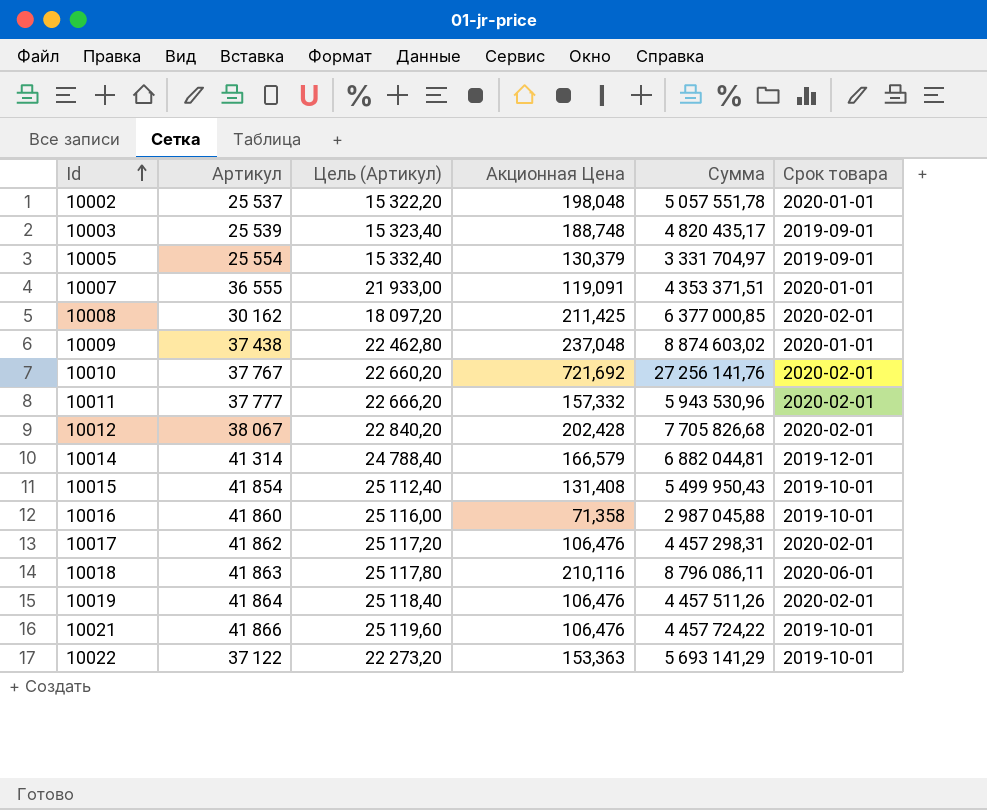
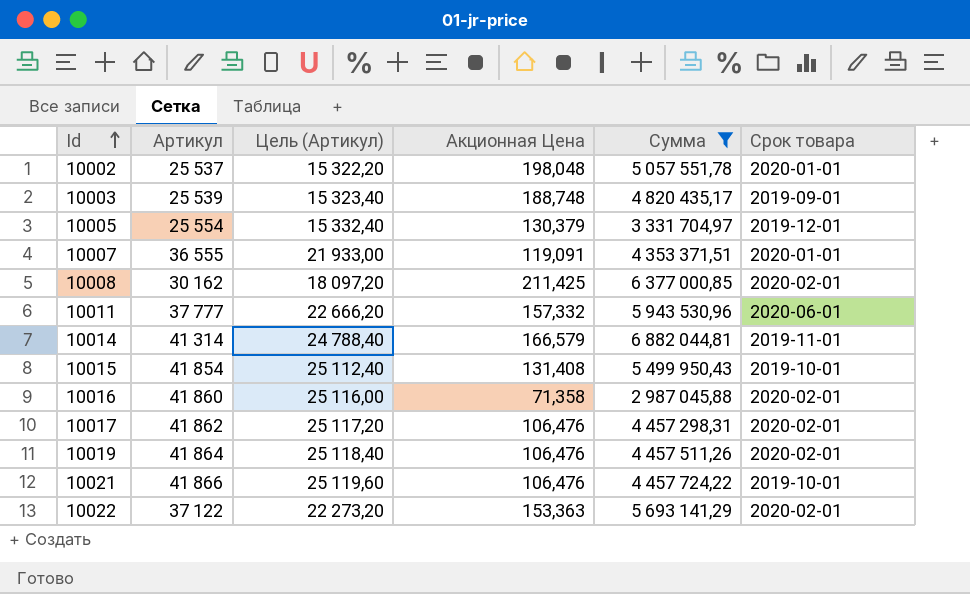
filter: none -> Сумма <= 6 882 044,81
10005 | Срок товара: 2019-09-01 -> 2019-12-01
10011 | Срок товара: 2020-02-01 -> 2020-06-01
10014 | Срок товара: 2019-12-01 -> 2019-11-01
10016 | Срок товара: 2019-10-01 -> 2020-02-01
10022 | Срок товара: 2019-10-01 -> 2020-02-01

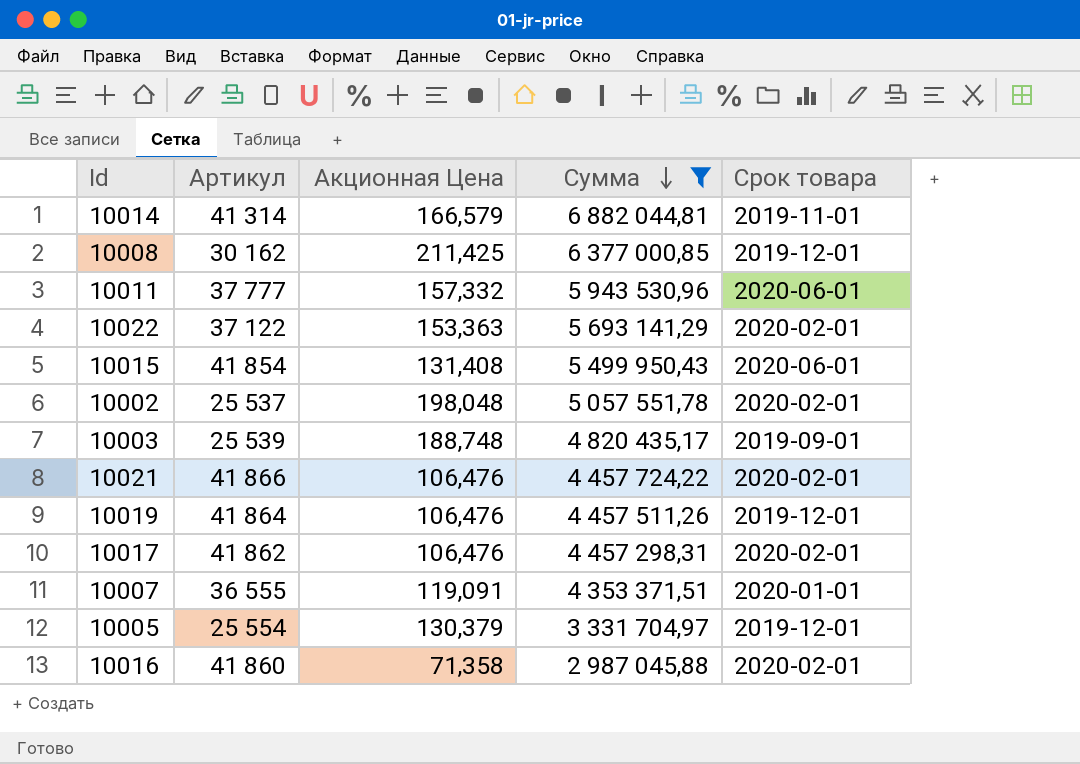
row order: Id ascending -> Сумма descending
column Цель (Артикул) | formula: [Артикул] * 0,6 -> none
10008 | Срок товара: 2020-02-01 -> 2019-12-01
10015 | Срок товара: 2019-10-01 -> 2020-06-01
10002 | Срок товара: 2020-01-01 -> 2020-02-01
10021 | Срок товара: 2019-10-01 -> 2020-02-01
10019 | Срок товара: 2020-02-01 -> 2019-12-01

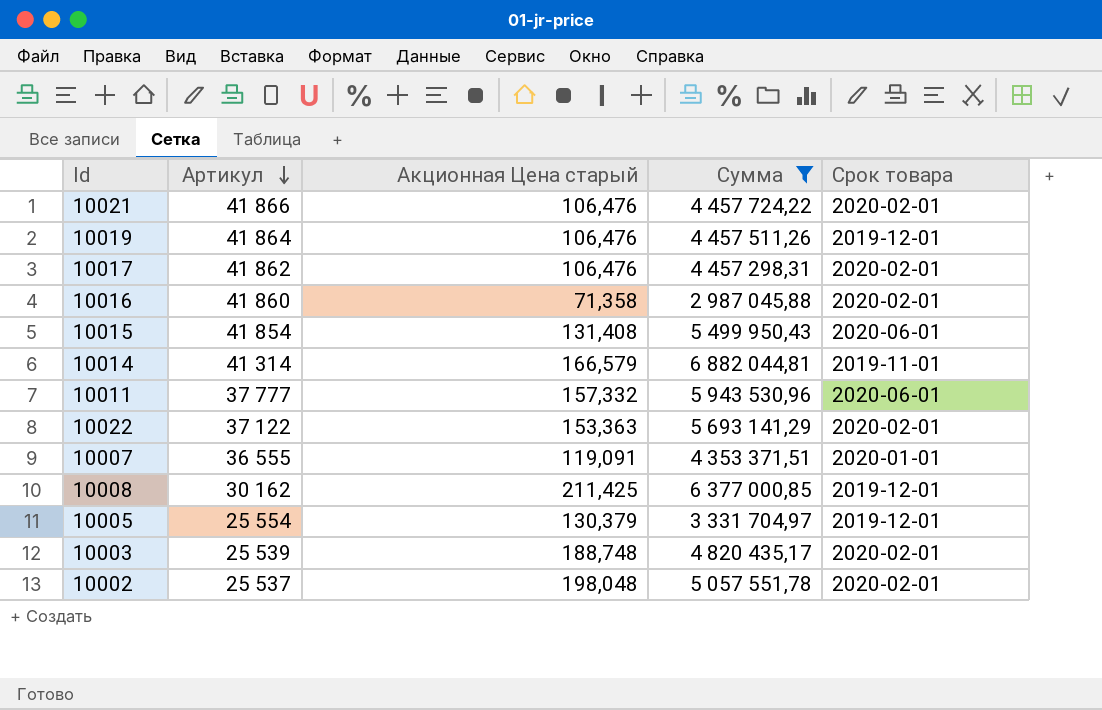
row order: Сумма descending -> Артикул descending
column name: Акционная Цена -> Акционная Цена старый
10003 | Срок товара: 2019-09-01 -> 2020-02-01

